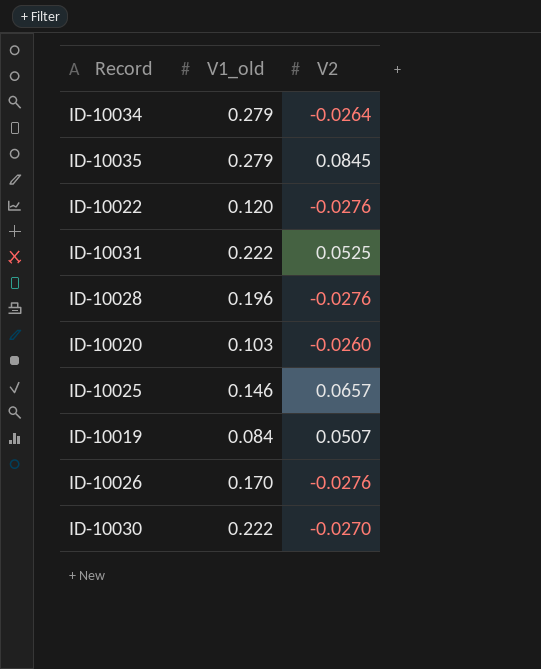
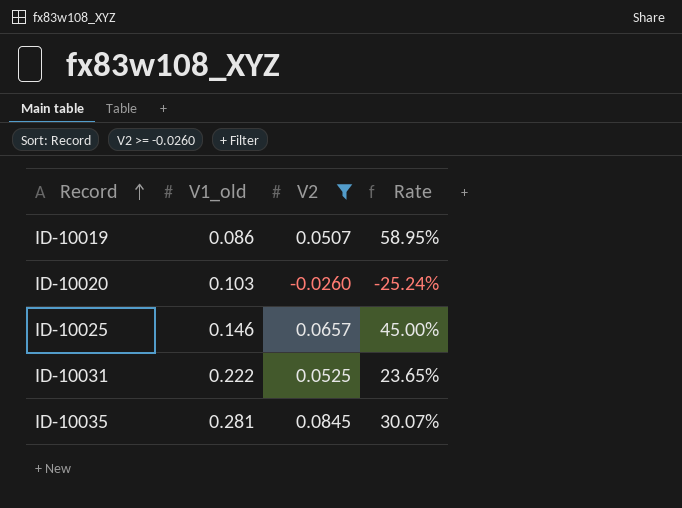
filter: none -> V2 >= -0.0260
row order: none -> Record ascending
column Rate | formula: none -> [V2] / [V1_old]
ID-10019 | V1_old: 0.084 -> 0.086
ID-10035 | V1_old: 0.279 -> 0.281

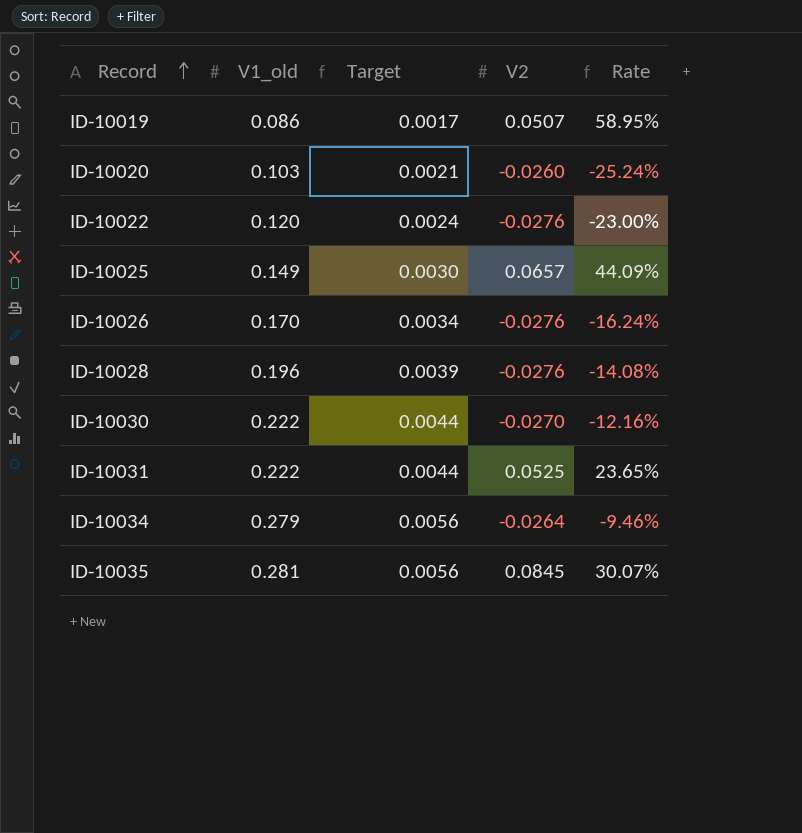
filter: V2 >= -0.0260 -> none
column Target | formula: none -> [V1_old] * 0.02
ID-10025 | V1_old: 0.146 -> 0.149
ID-10025 | Rate: 45.00% -> 44.09%

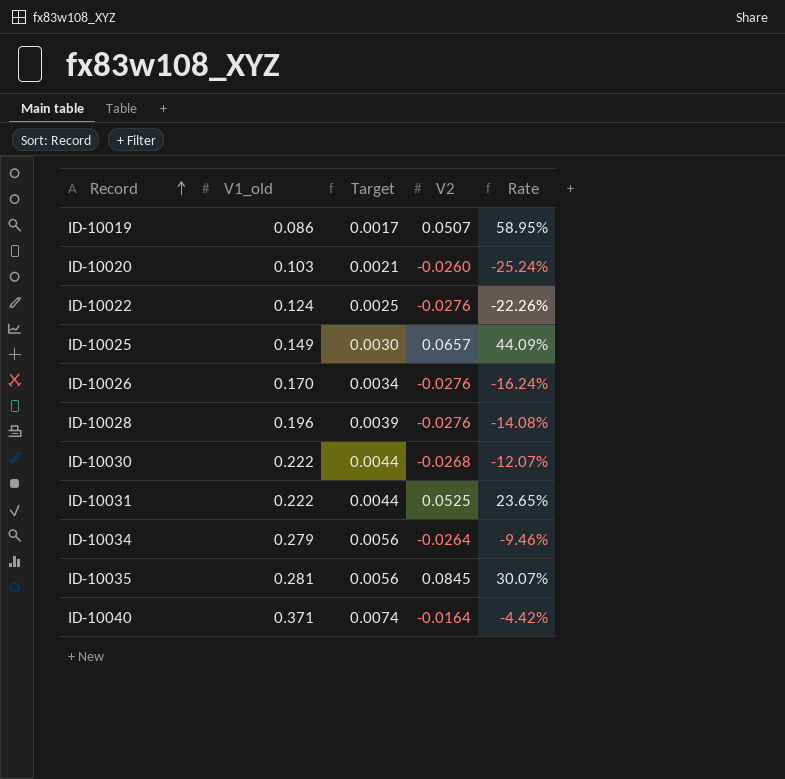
ID-10022 | V1_old: 0.120 -> 0.124
ID-10022 | Target: 0.0024 -> 0.0025
ID-10022 | Rate: -23.00% -> -22.26%
ID-10030 | V2: -0.0270 -> -0.0268
ID-10030 | Rate: -12.16% -> -12.07%
row ID-10040: none -> 0.371 | 0.0074 | -0.0164 | -4.42%

